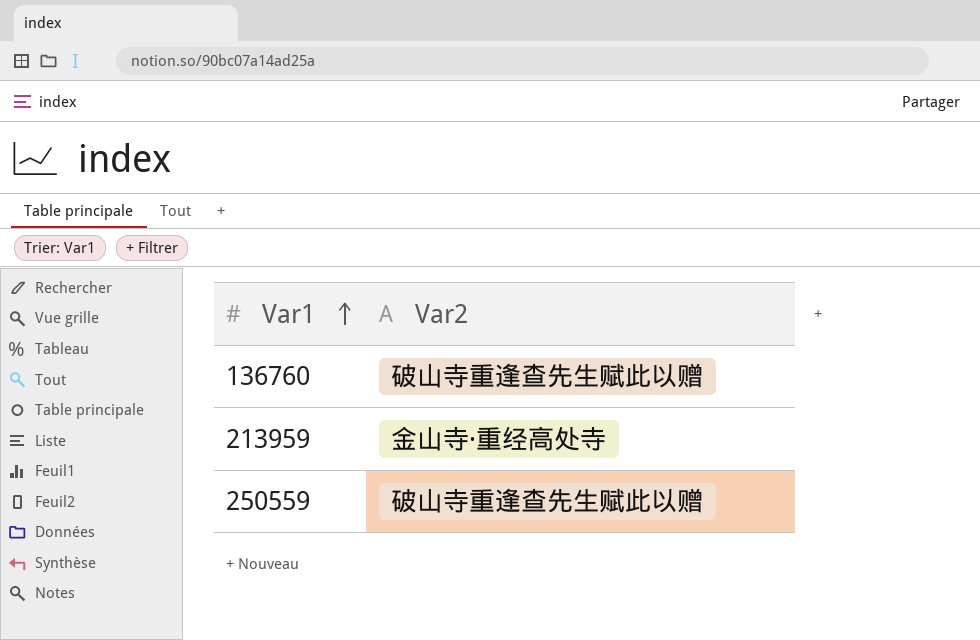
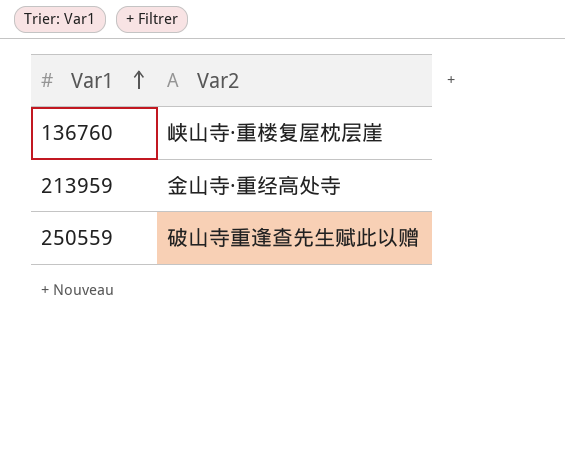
136760 | Var2: 破山寺重逢查先生赋此以赠 -> 峡山寺·重楼复屋枕层崖

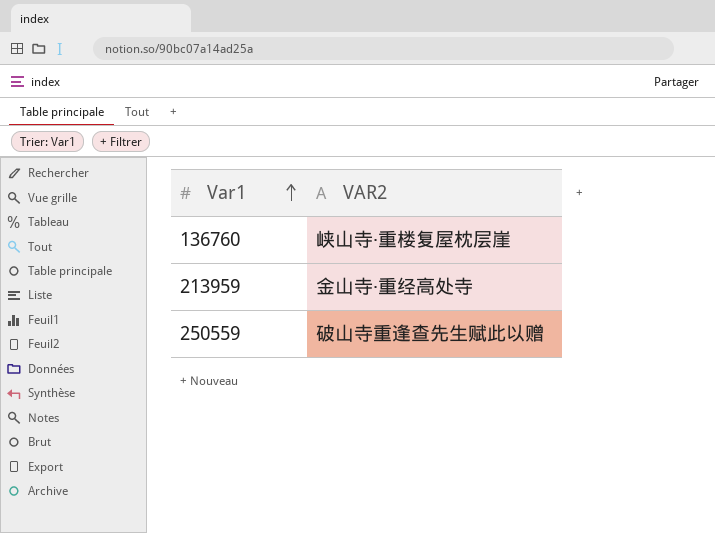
column name: Var2 -> VAR2

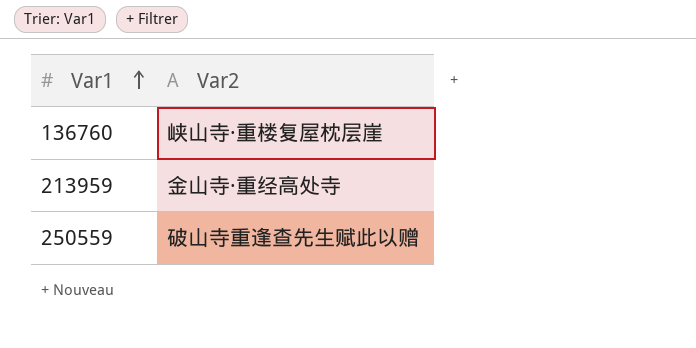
column name: VAR2 -> Var2

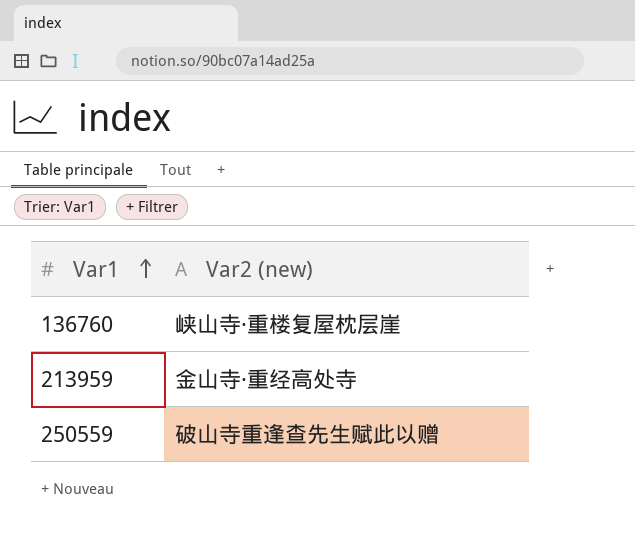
column name: Var2 -> Var2 (new)

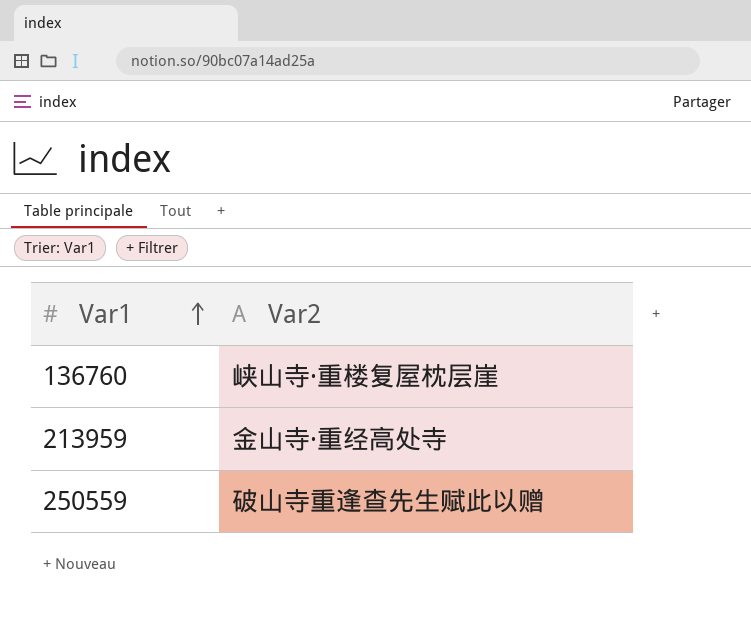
column name: Var2 (new) -> Var2

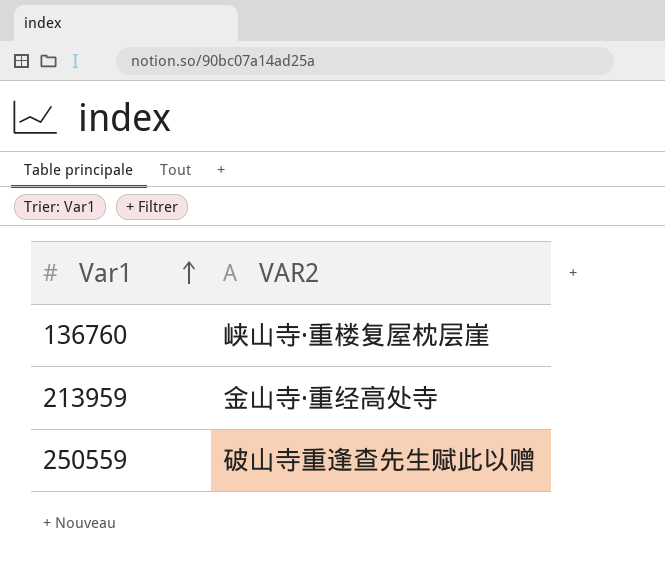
column name: Var2 -> VAR2

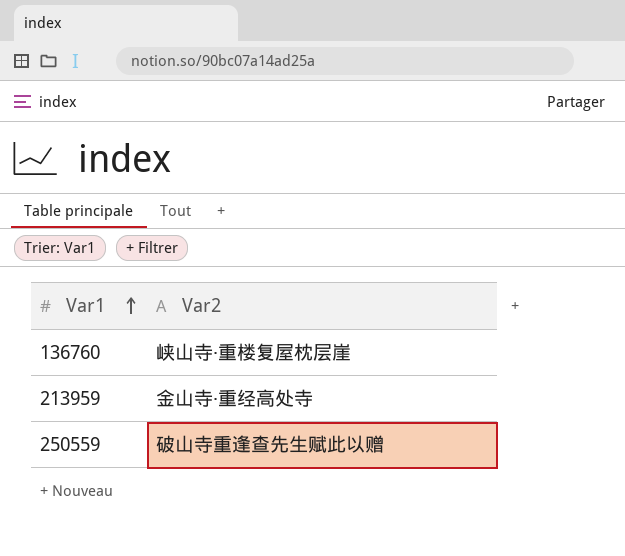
column name: VAR2 -> Var2

